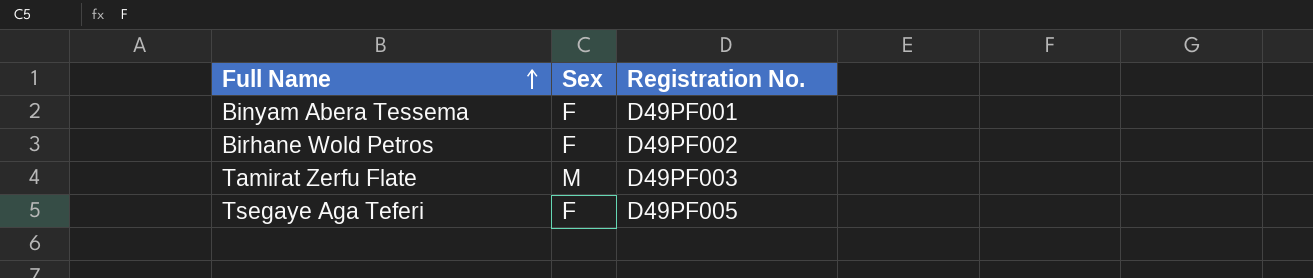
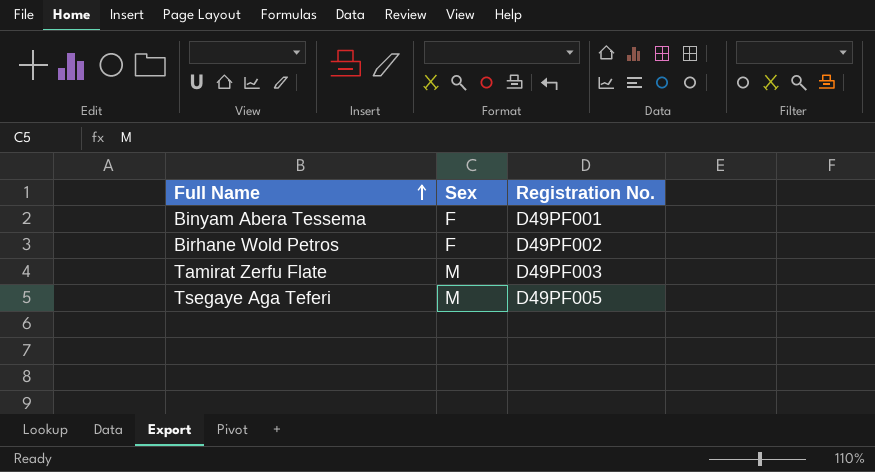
Tsegaye Aga Teferi | Sex: F -> M

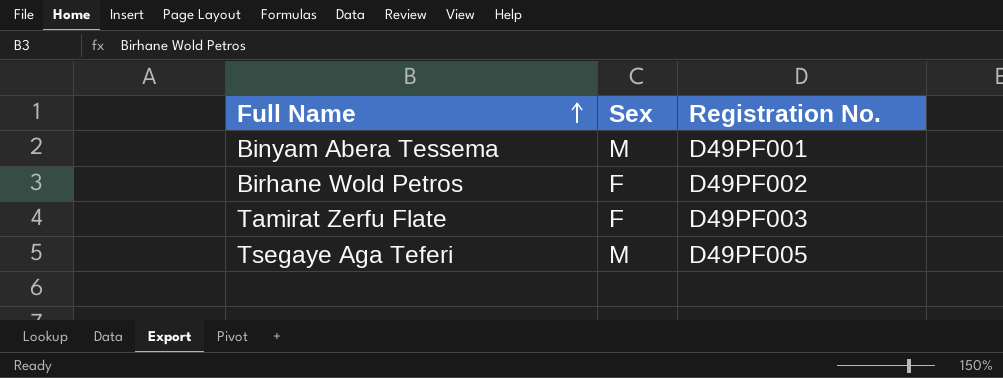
Binyam Abera Tessema | Sex: F -> M
Tamirat Zerfu Flate | Sex: M -> F

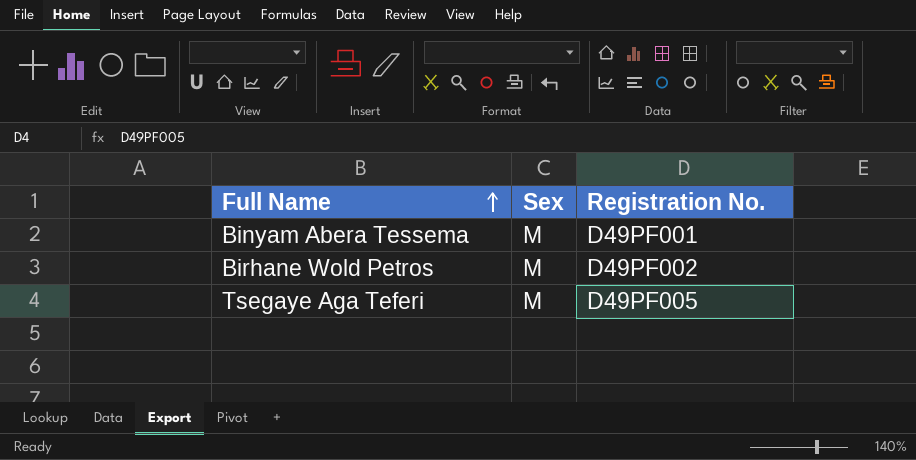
row Tamirat Zerfu Flate: F | D49PF003 -> none
Birhane Wold Petros | Sex: F -> M

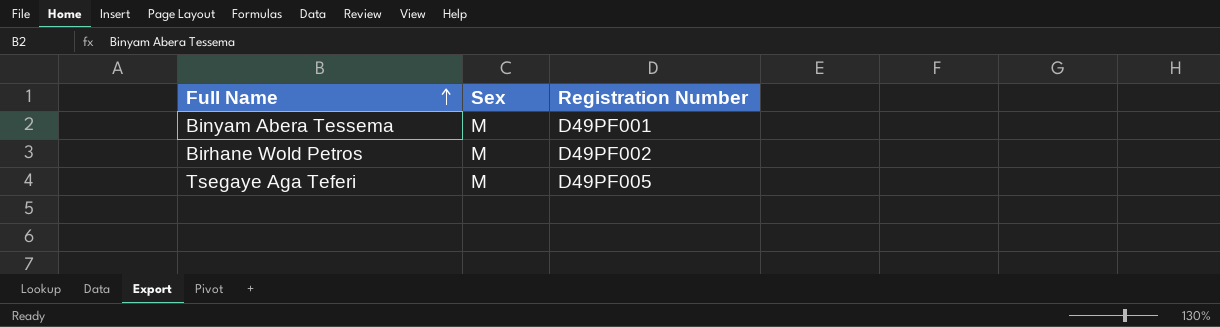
column name: Registration No. -> Registration Number

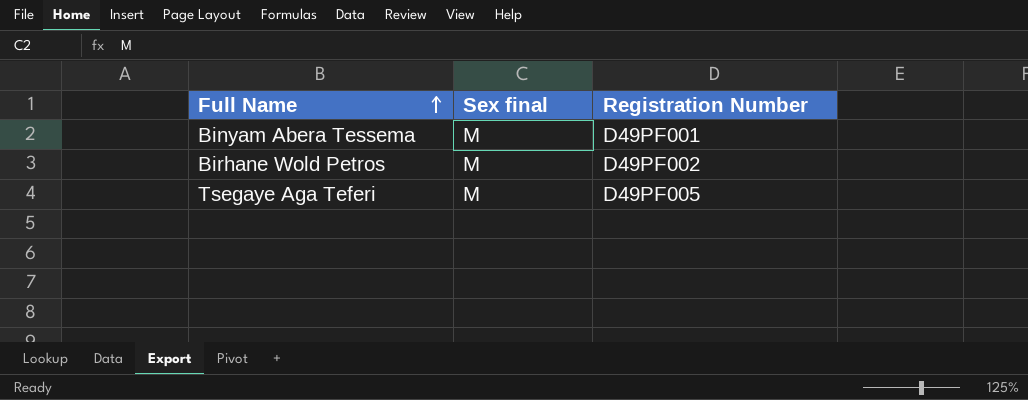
column name: Sex -> Sex final

